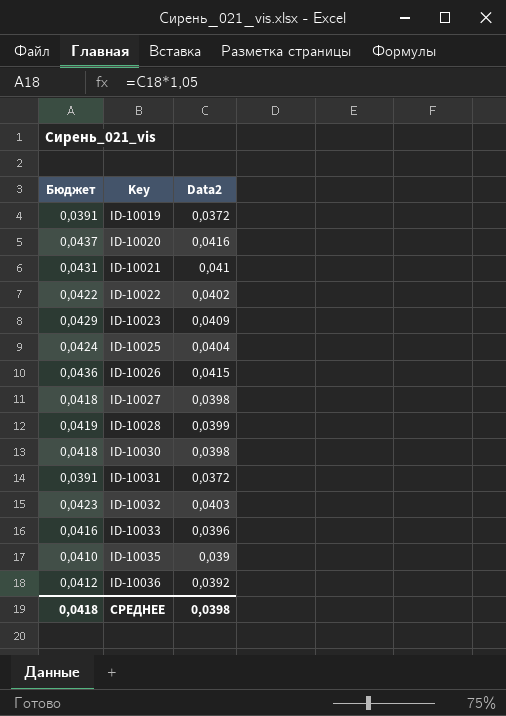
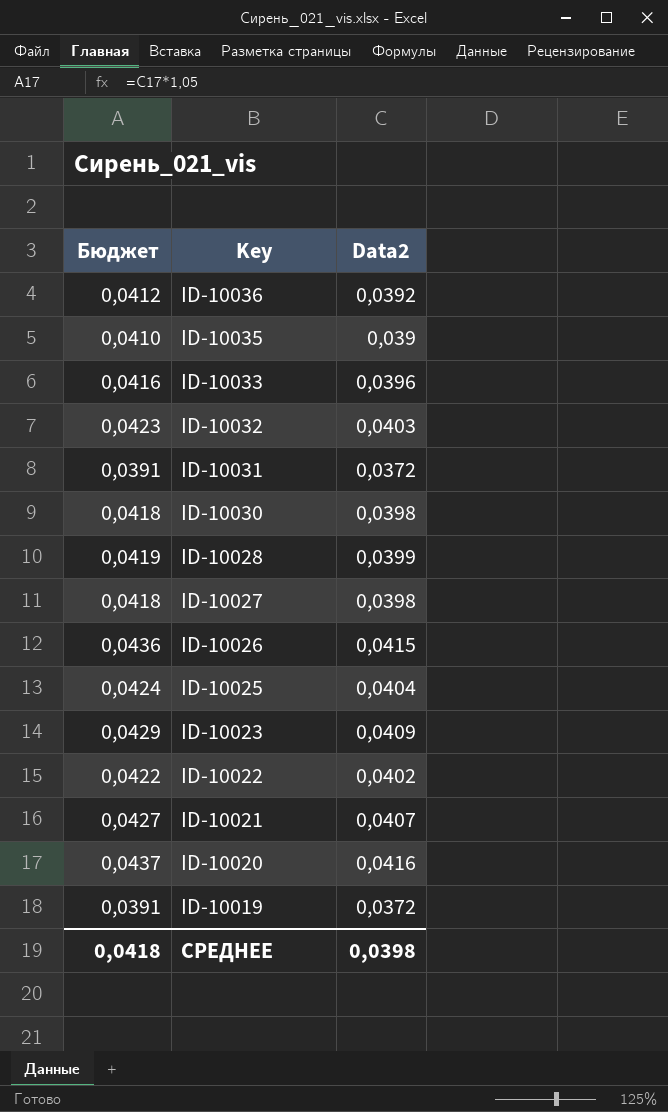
row order: Key ascending -> Key descending
ID-10021 | Бюджет: 0,0431 -> 0,0427
ID-10021 | Data2: 0,041 -> 0,0407

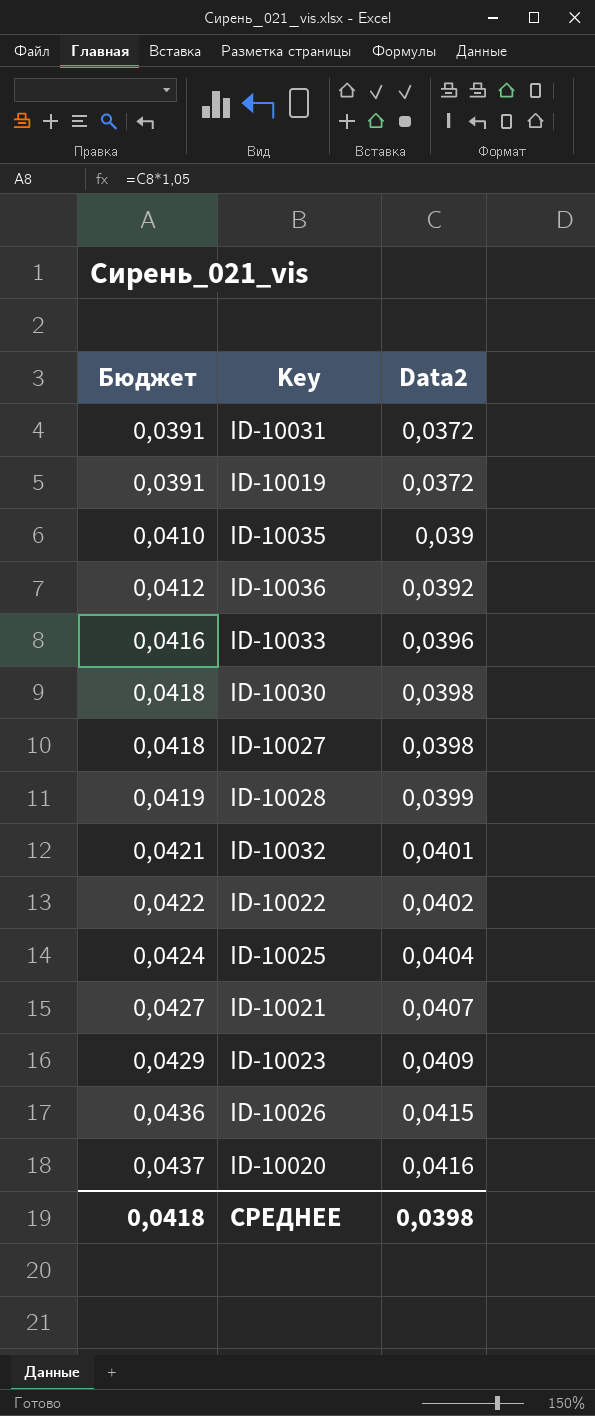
row order: Key descending -> Бюджет ascending
ID-10032 | Бюджет: 0,0423 -> 0,0421
ID-10032 | Data2: 0,0403 -> 0,0401

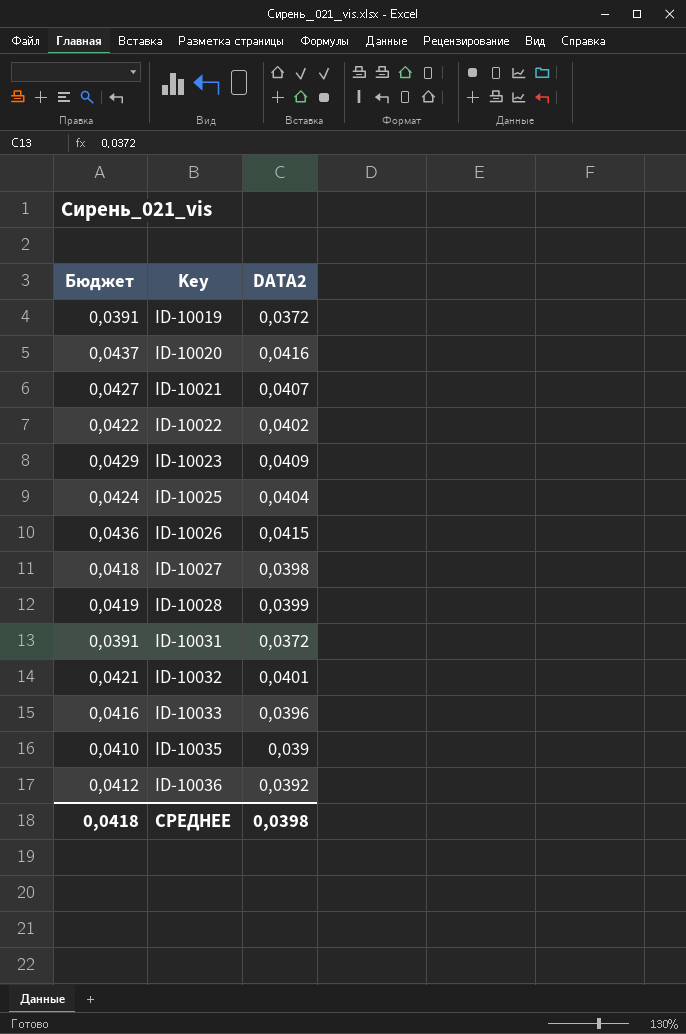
row order: Бюджет ascending -> Key ascending
column name: Data2 -> DATA2
row ID-10030: 0,0418 | 0,0398 -> none

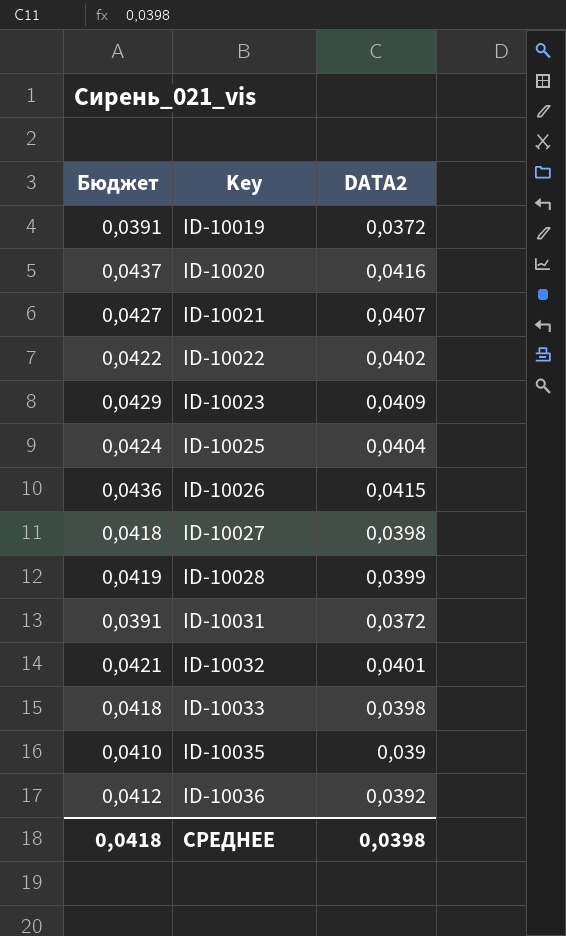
ID-10033 | Бюджет: 0,0416 -> 0,0418
ID-10033 | DATA2: 0,0396 -> 0,0398

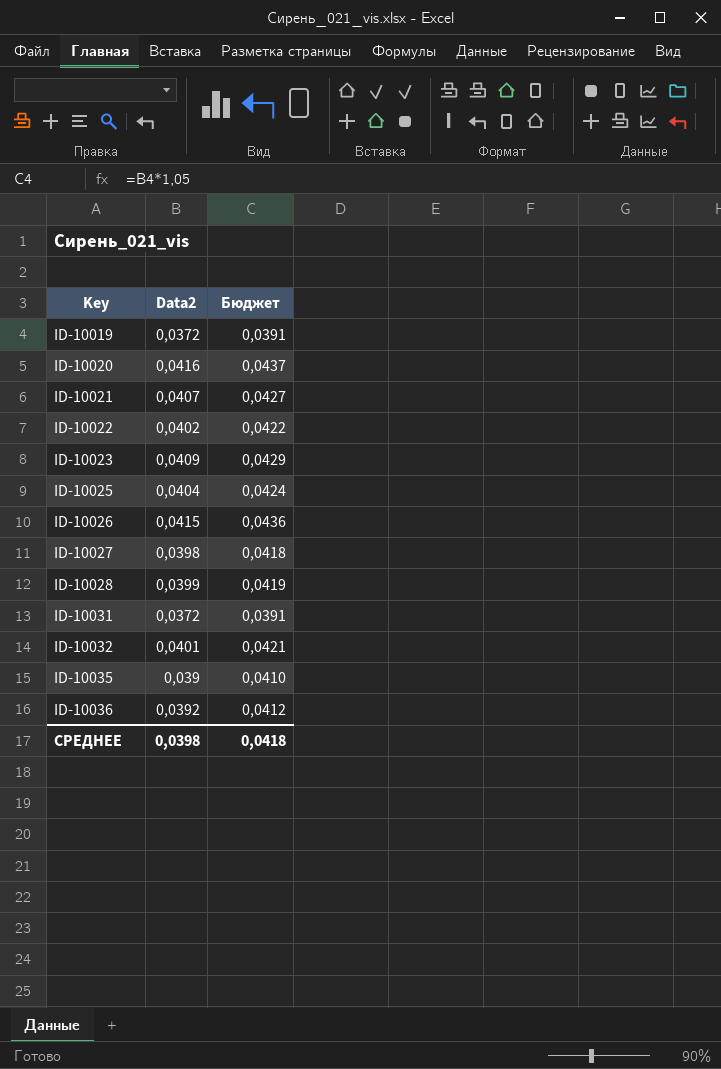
column name: DATA2 -> Data2
column Бюджет | position: 1 -> 3
row ID-10033: 0,0418 | 0,0398 -> none

